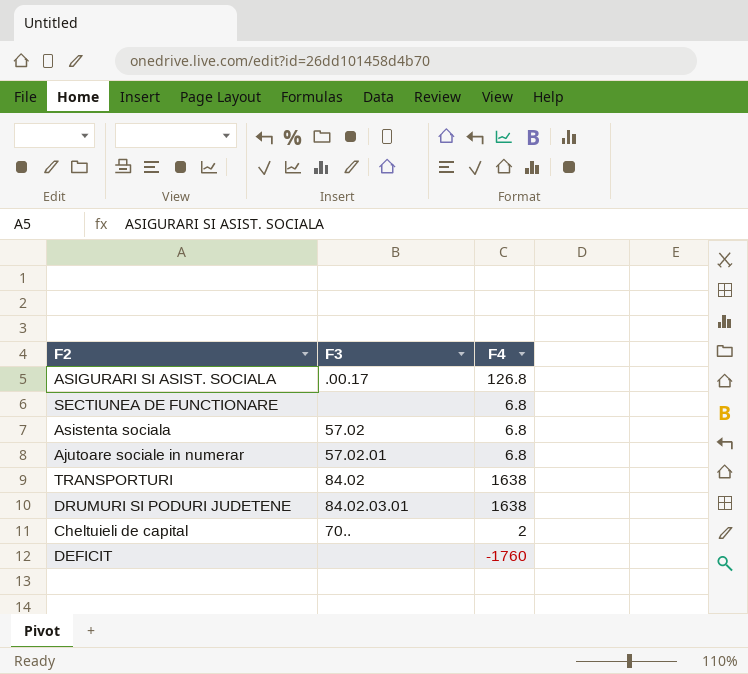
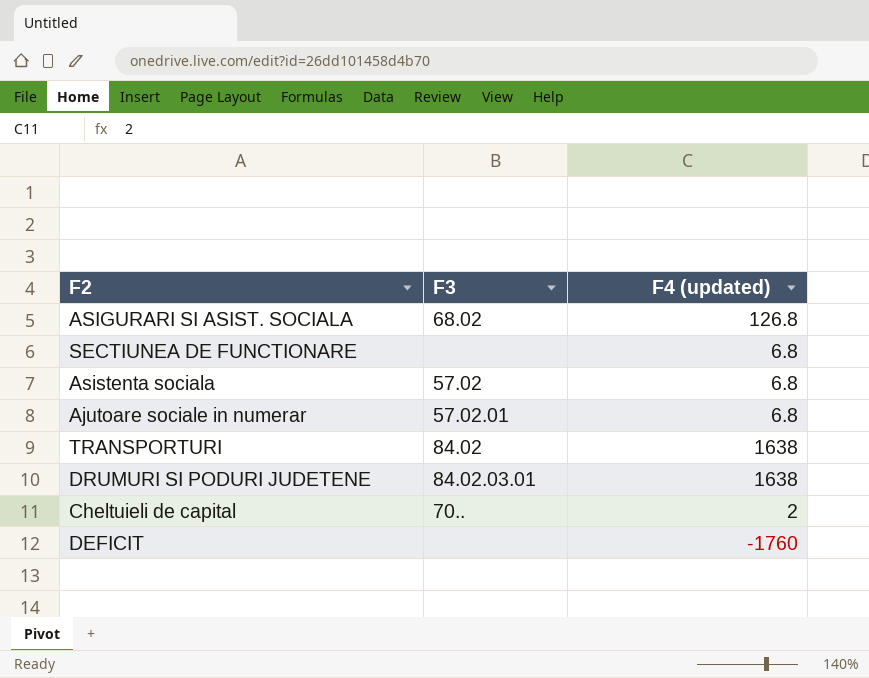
column name: F4 -> F4 (updated)
ASIGURARI SI ASIST. SOCIALA | F3: .00.17 -> 68.02

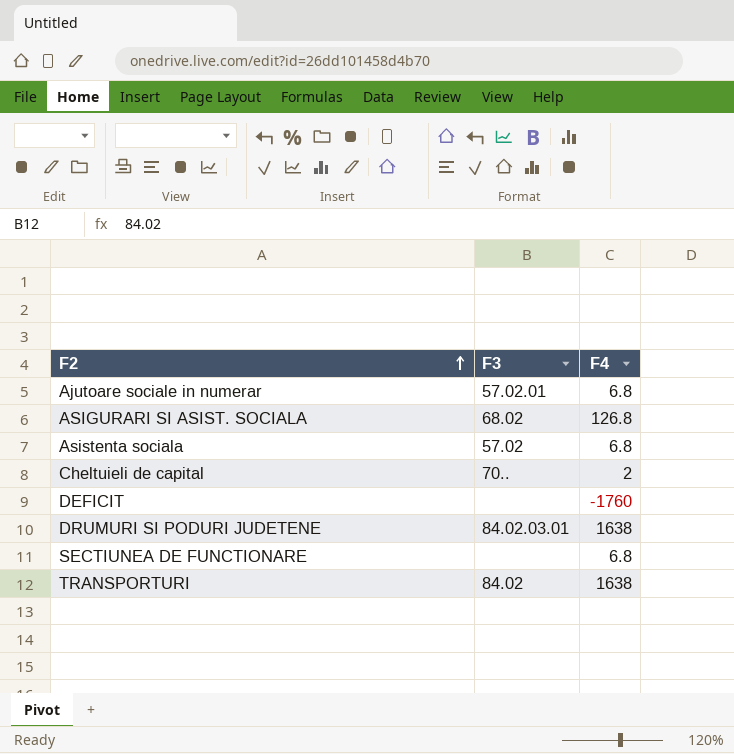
row order: none -> F2 ascending
column name: F4 (updated) -> F4

